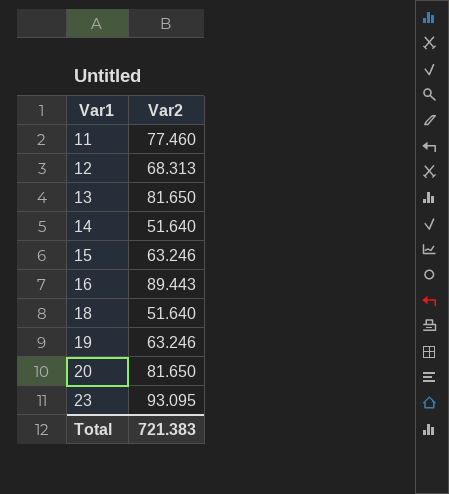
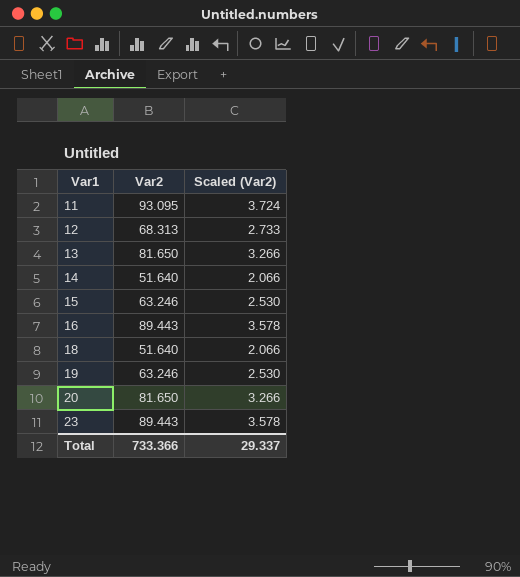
column Scaled (Var2) | formula: none -> [Var2] * 0.04
11 | Var2: 77.460 -> 93.095
23 | Var2: 93.095 -> 89.443
Total | Var2: 721.383 -> 733.366

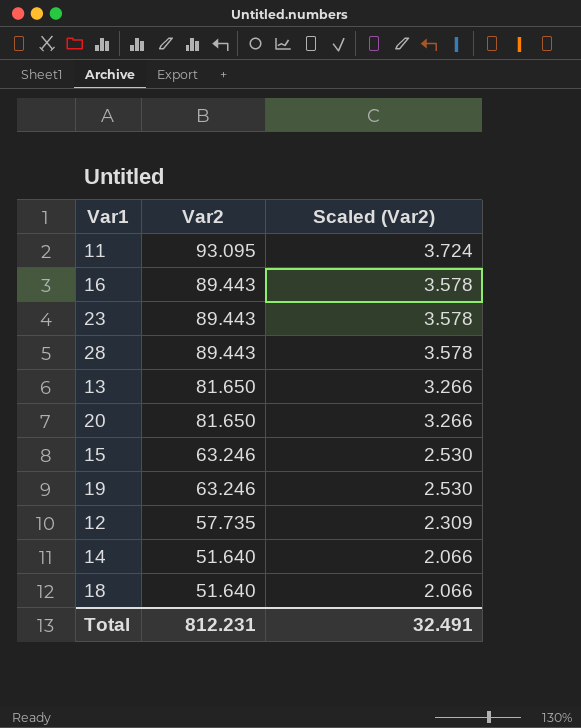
row order: Var1 ascending -> Var2 descending
row 28: none -> 89.443 | 3.578
12 | Var2: 68.313 -> 57.735
12 | Scaled (Var2): 2.733 -> 2.309
Total | Var2: 733.366 -> 812.231
Total | Scaled (Var2): 29.337 -> 32.491

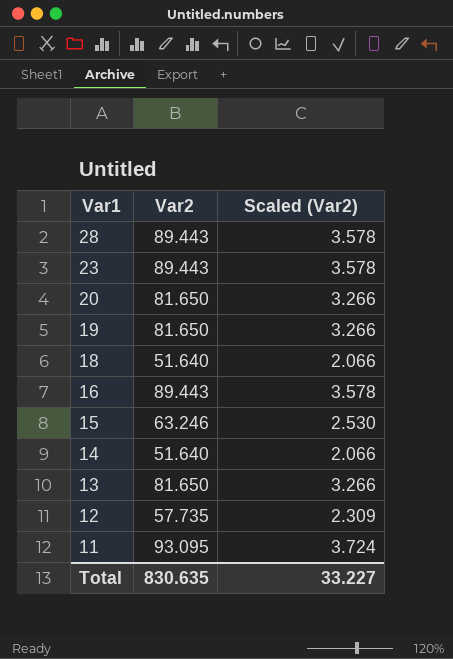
row order: Var2 descending -> Var1 descending
19 | Var2: 63.246 -> 81.650
19 | Scaled (Var2): 2.530 -> 3.266
Total | Var2: 812.231 -> 830.635
Total | Scaled (Var2): 32.491 -> 33.227

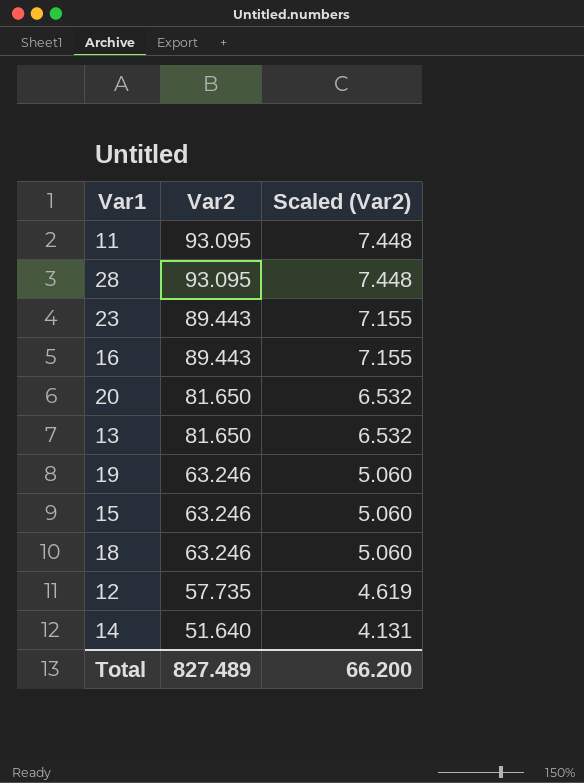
row order: Var1 descending -> Var2 descending
column Scaled (Var2) | formula: [Var2] * 0.04 -> [Var2] * 0.08
28 | Var2: 89.443 -> 93.095
19 | Var2: 81.650 -> 63.246
18 | Var2: 51.640 -> 63.246
Total | Var2: 830.635 -> 827.489
Total | Scaled (Var2): 33.227 -> 66.200

